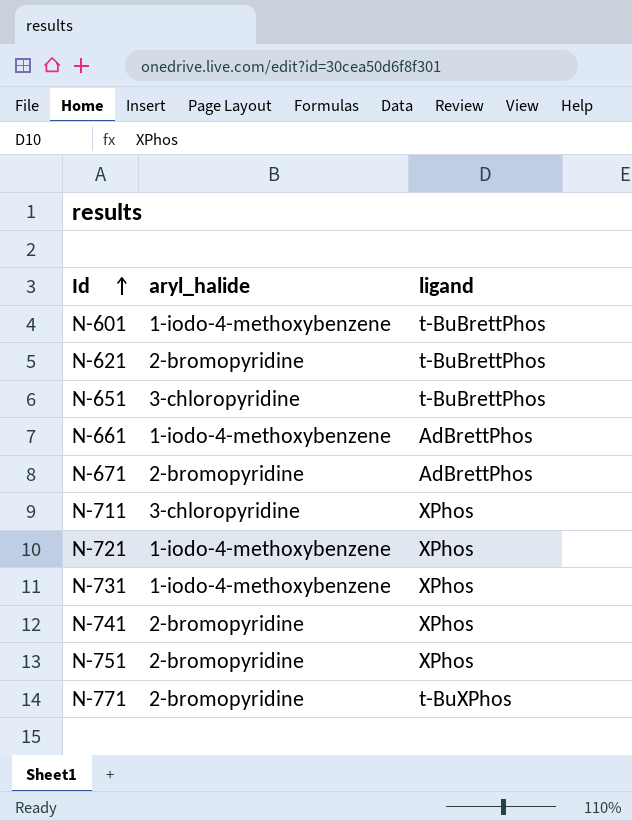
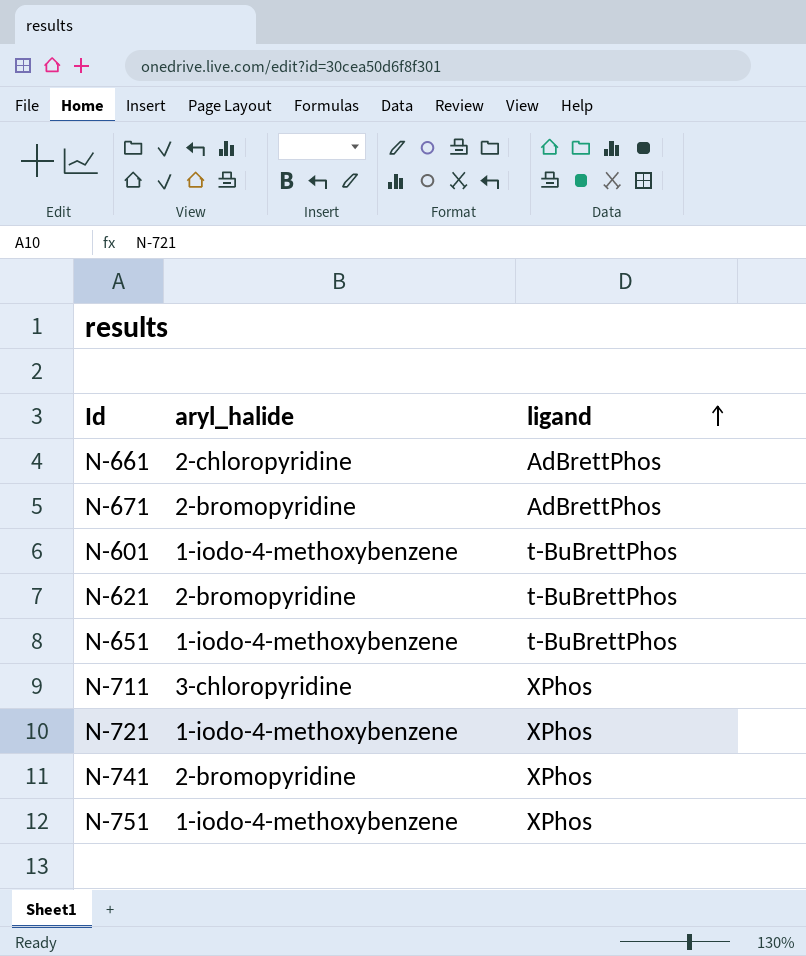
row order: Id ascending -> ligand ascending
row N-731: 1-iodo-4-methoxybenzene | XPhos -> none
row N-771: 2-bromopyridine | t-BuXPhos -> none
N-661 | aryl_halide: 1-iodo-4-methoxybenzene -> 2-chloropyridine
N-651 | aryl_halide: 3-chloropyridine -> 1-iodo-4-methoxybenzene
N-751 | aryl_halide: 2-bromopyridine -> 1-iodo-4-methoxybenzene

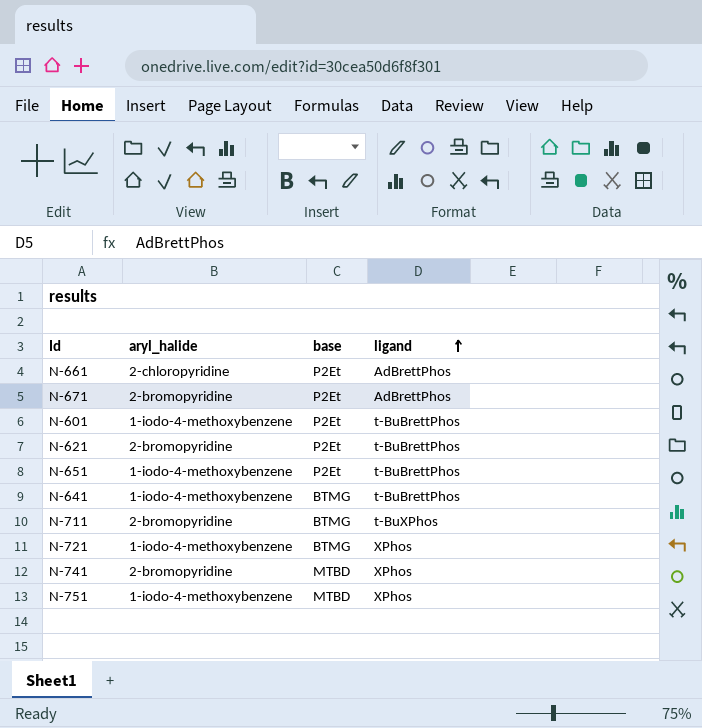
column base | position: none -> 3
row N-641: none -> 1-iodo-4-methoxybenzene | BTMG | t-BuBrettPhos
N-711 | aryl_halide: 3-chloropyridine -> 2-bromopyridine
N-711 | ligand: XPhos -> t-BuXPhos

